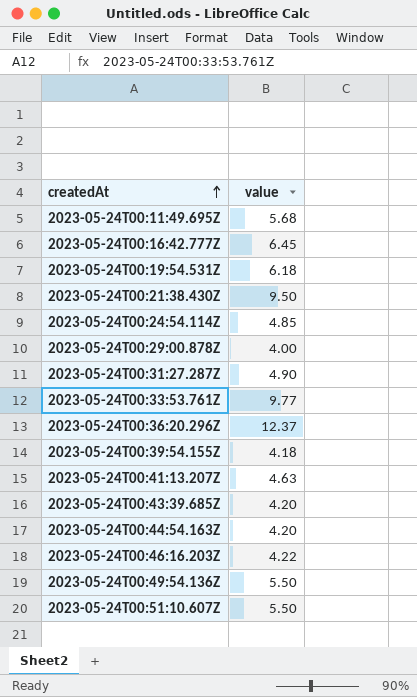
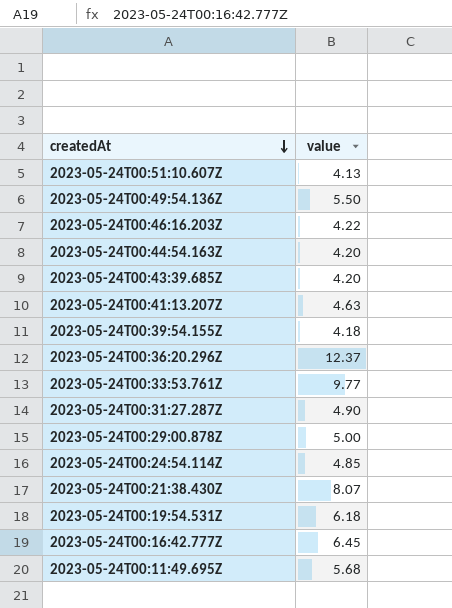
row order: createdAt ascending -> createdAt descending
2023-05-24T00:51:10.607Z | value: 5.50 -> 4.13
2023-05-24T00:29:00.878Z | value: 4.00 -> 5.00
2023-05-24T00:21:38.430Z | value: 9.50 -> 8.07

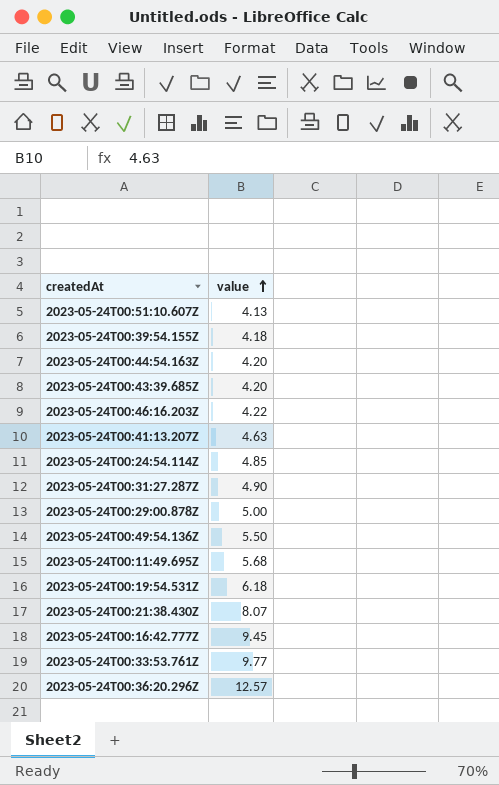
row order: createdAt descending -> value ascending
2023-05-24T00:16:42.777Z | value: 6.45 -> 9.45
2023-05-24T00:36:20.296Z | value: 12.37 -> 12.57

